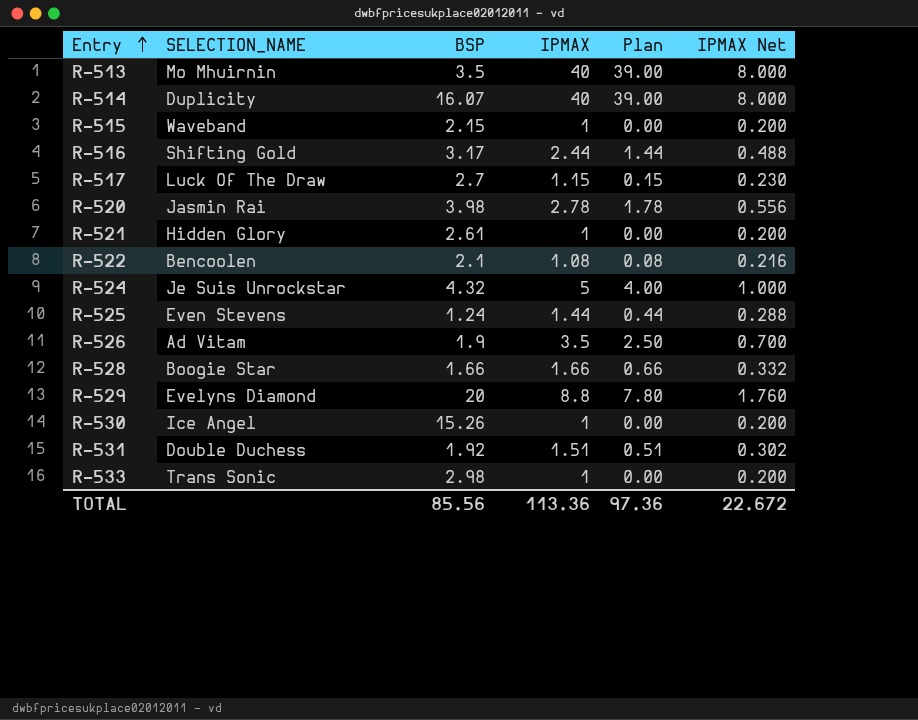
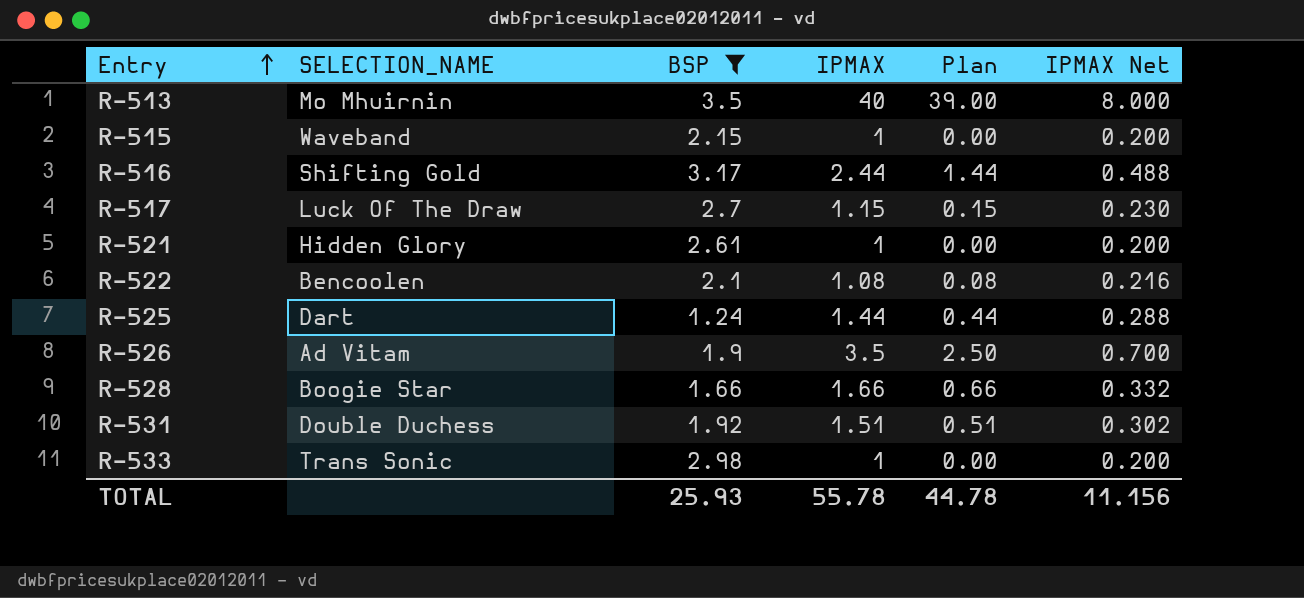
filter: none -> BSP <= 3.5
R-525 | SELECTION_NAME: Even Stevens -> Dart
TOTAL | BSP: 85.56 -> 25.93
TOTAL | IPMAX: 113.36 -> 55.78
TOTAL | Plan: 97.36 -> 44.78
TOTAL | IPMAX Net: 22.672 -> 11.156

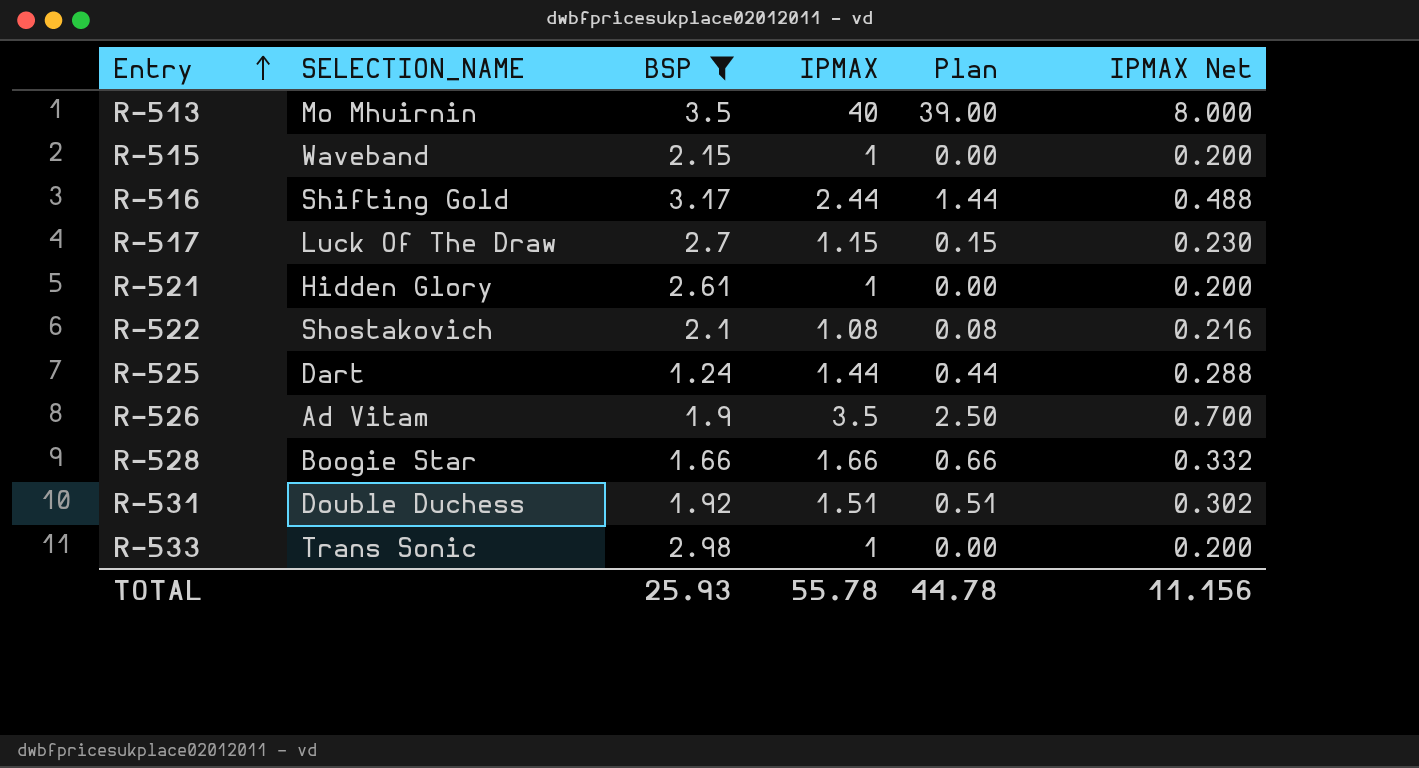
R-522 | SELECTION_NAME: Bencoolen -> Shostakovich

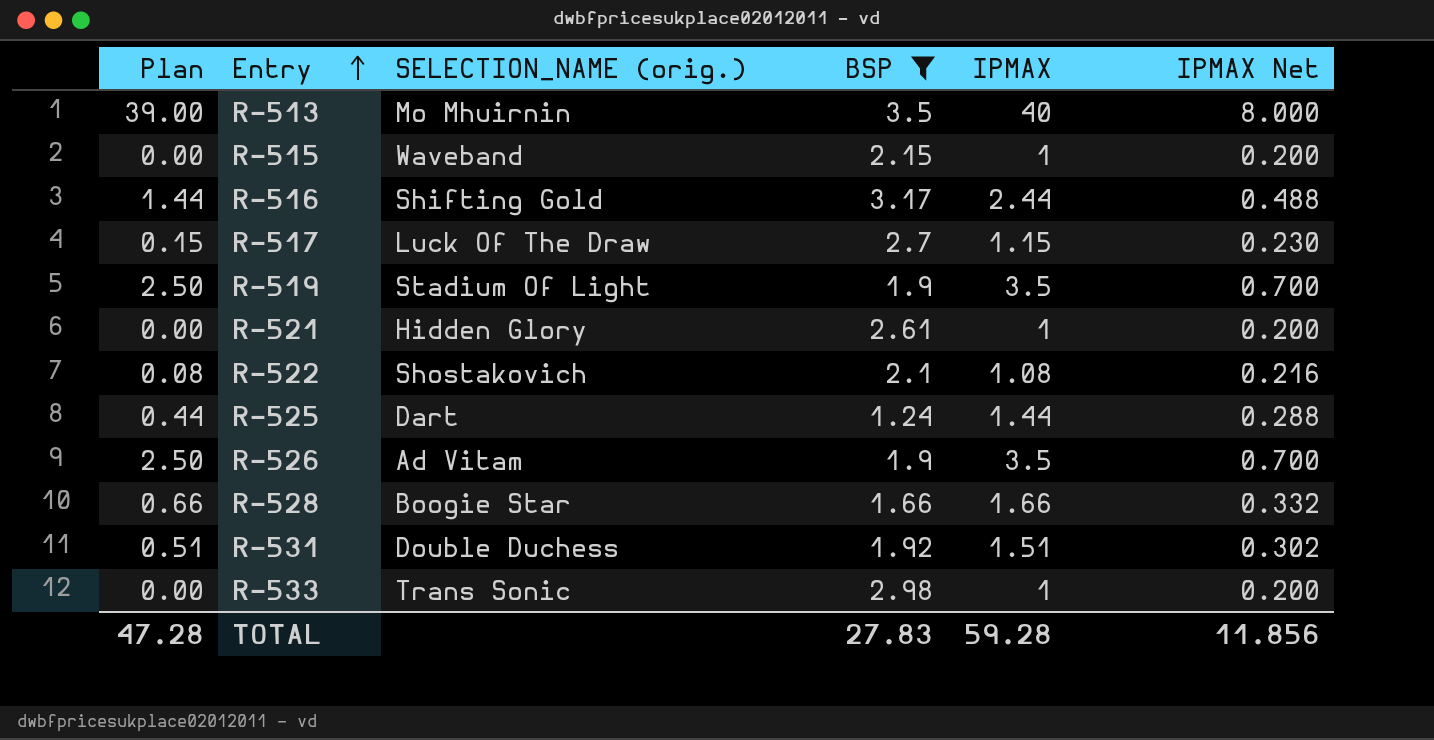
column Plan | position: 5 -> 1
column name: SELECTION_NAME -> SELECTION_NAME (orig.)
row R-519: none -> 2.50 | Stadium Of Light | 1.9 | 3.5 | 0.700
TOTAL | Plan: 44.78 -> 47.28
TOTAL | BSP: 25.93 -> 27.83
TOTAL | IPMAX: 55.78 -> 59.28
TOTAL | IPMAX Net: 11.156 -> 11.856

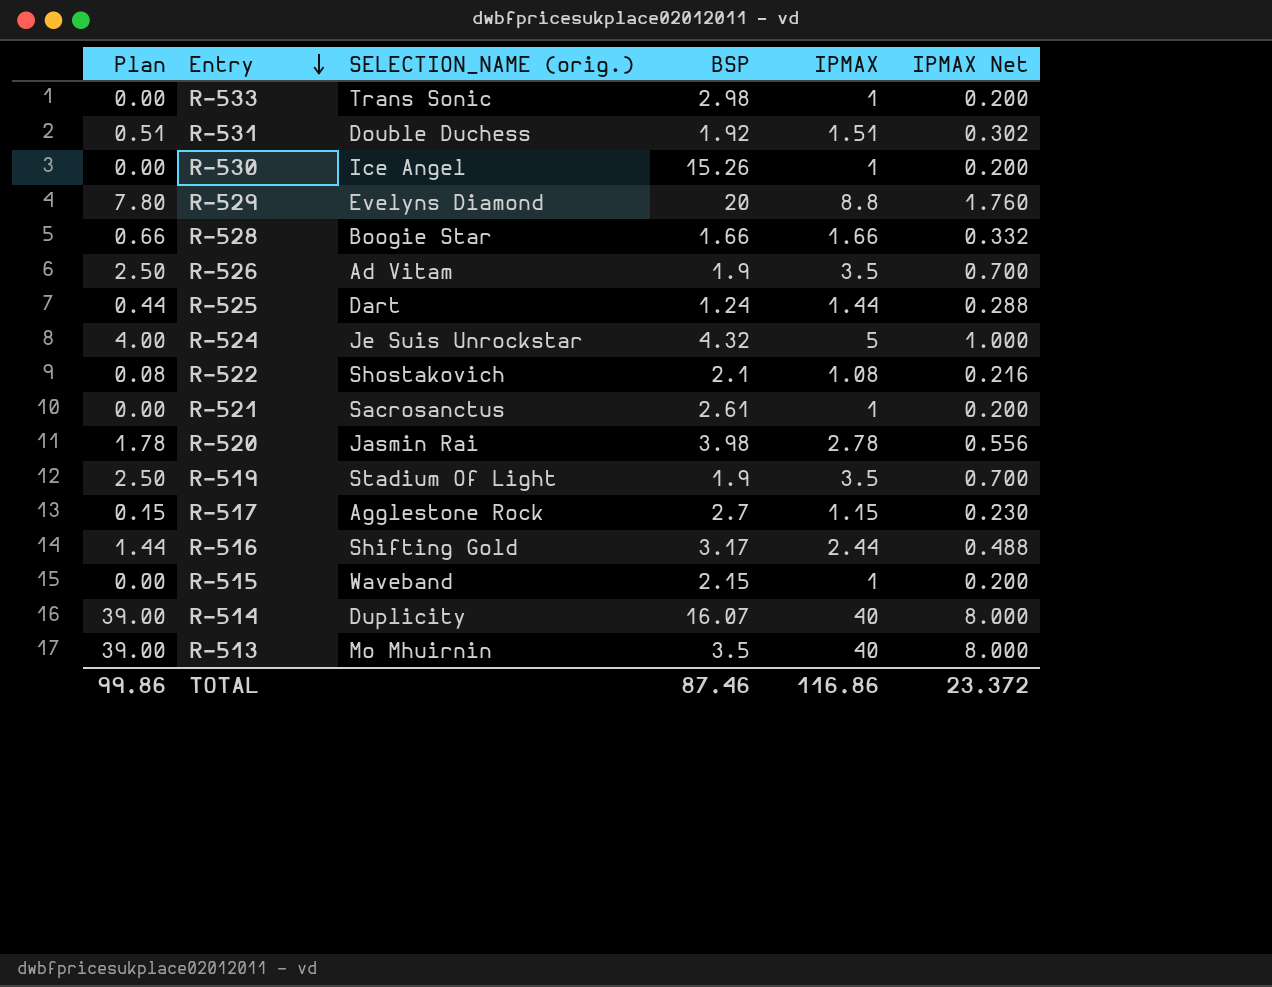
filter: BSP <= 3.5 -> none
row order: Entry ascending -> Entry descending
R-521 | SELECTION_NAME (orig.): Hidden Glory -> Sacrosanctus
R-517 | SELECTION_NAME (orig.): Luck Of The Draw -> Agglestone Rock
TOTAL | Plan: 47.28 -> 99.86
TOTAL | BSP: 27.83 -> 87.46
TOTAL | IPMAX: 59.28 -> 116.86
TOTAL | IPMAX Net: 11.856 -> 23.372

